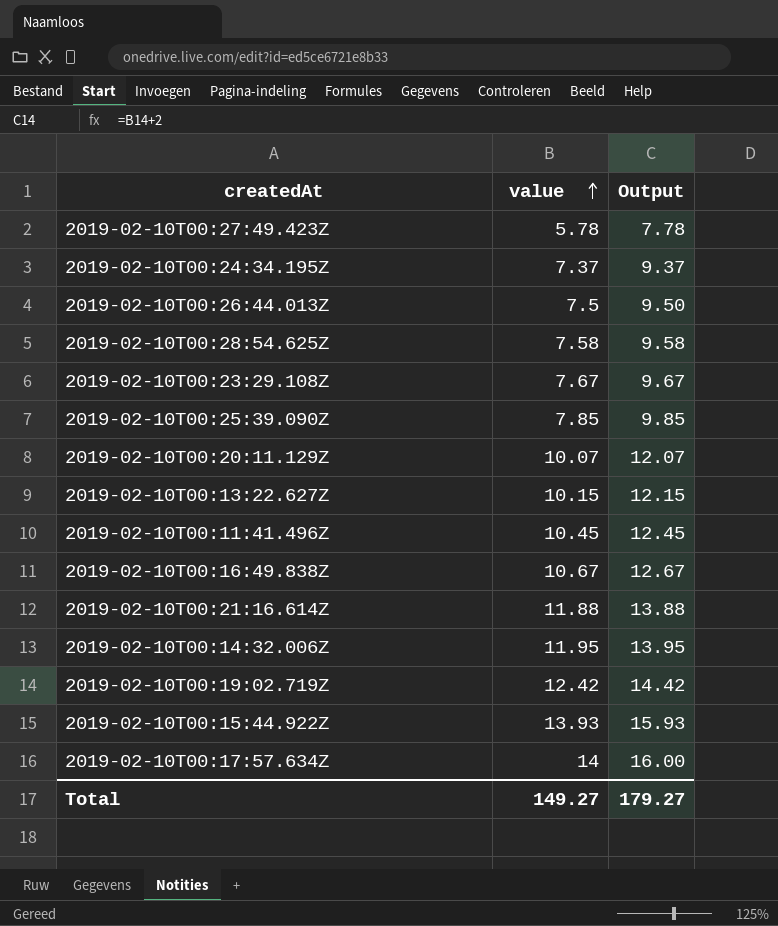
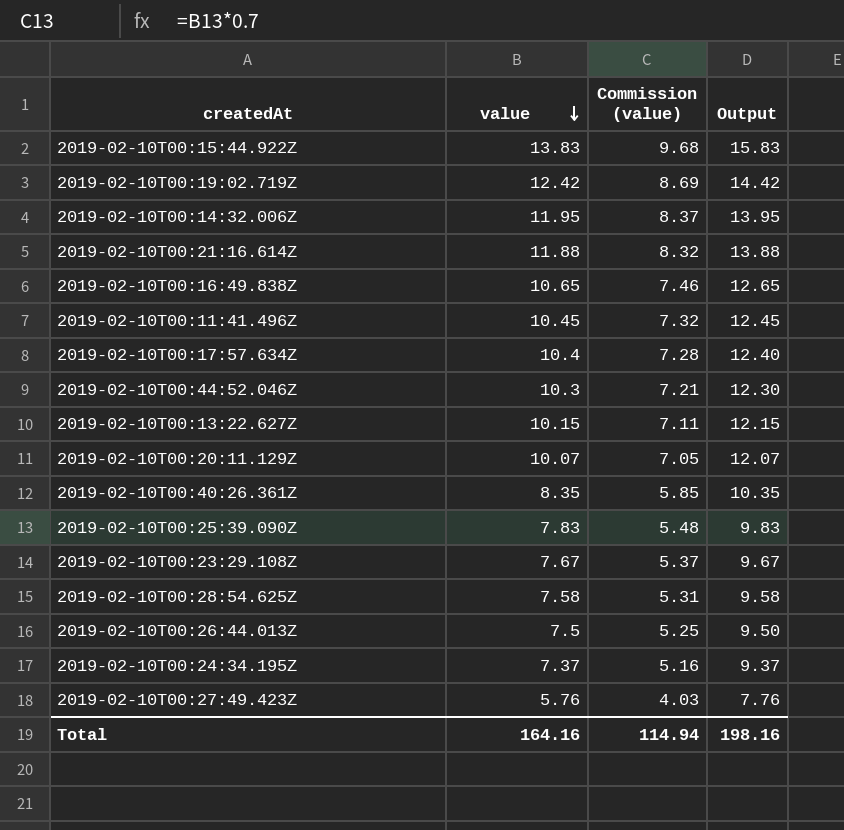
row order: value ascending -> value descending
column Commission (value) | formula: none -> [value] * 0.7
2019-02-10T00:15:44.922Z | value: 13.93 -> 13.83
2019-02-10T00:15:44.922Z | Output: 15.93 -> 15.83
2019-02-10T00:16:49.838Z | value: 10.67 -> 10.65
2019-02-10T00:16:49.838Z | Output: 12.67 -> 12.65
2019-02-10T00:17:57.634Z | value: 14 -> 10.4
2019-02-10T00:17:57.634Z | Output: 16.00 -> 12.40
row 2019-02-10T00:44:52.046Z: none -> 10.3 | 7.21 | 12.30
row 2019-02-10T00:40:26.361Z: none -> 8.35 | 5.85 | 10.35
2019-02-10T00:25:39.090Z | value: 7.85 -> 7.83
2019-02-10T00:25:39.090Z | Output: 9.85 -> 9.83
2019-02-10T00:27:49.423Z | value: 5.78 -> 5.76
2019-02-10T00:27:49.423Z | Output: 7.78 -> 7.76
Total | value: 149.27 -> 164.16
Total | Output: 179.27 -> 198.16

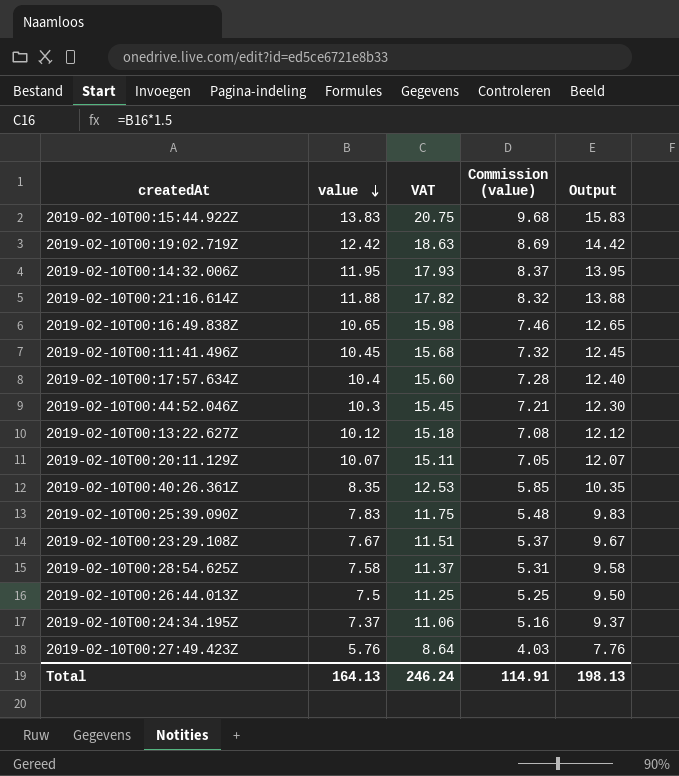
column VAT | formula: none -> [value] * 1.5
2019-02-10T00:13:22.627Z | value: 10.15 -> 10.12
2019-02-10T00:13:22.627Z | Commission (value): 7.11 -> 7.08
2019-02-10T00:13:22.627Z | Output: 12.15 -> 12.12
Total | value: 164.16 -> 164.13
Total | Commission (value): 114.94 -> 114.91
Total | Output: 198.16 -> 198.13

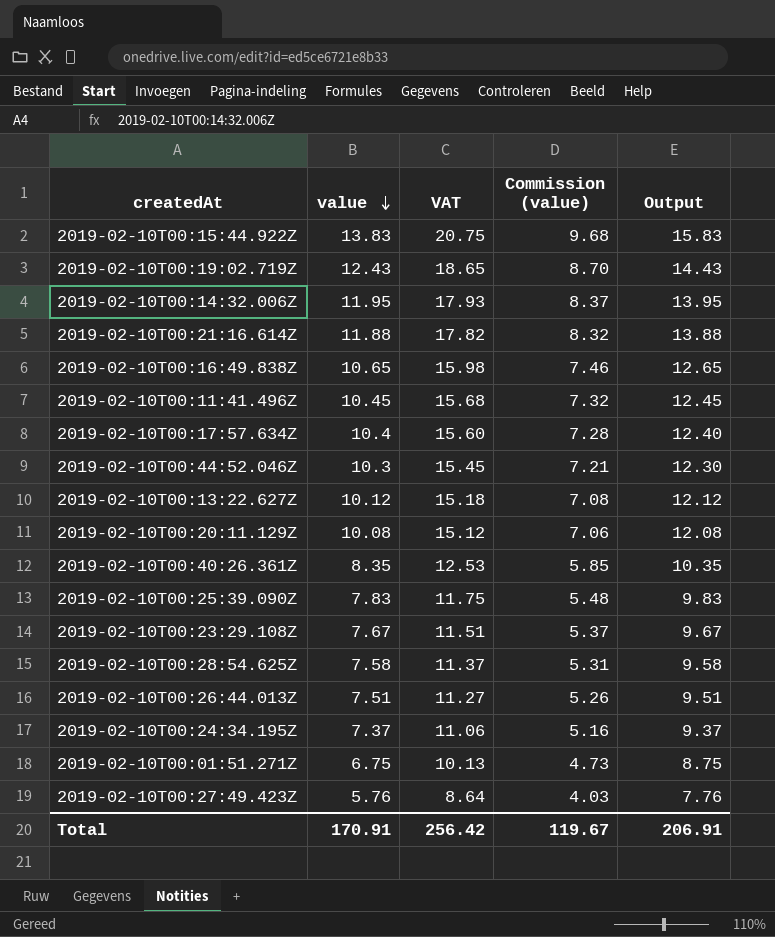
2019-02-10T00:19:02.719Z | value: 12.42 -> 12.43
2019-02-10T00:19:02.719Z | VAT: 18.63 -> 18.65
2019-02-10T00:19:02.719Z | Commission (value): 8.69 -> 8.70
2019-02-10T00:19:02.719Z | Output: 14.42 -> 14.43
2019-02-10T00:20:11.129Z | value: 10.07 -> 10.08
2019-02-10T00:20:11.129Z | VAT: 15.11 -> 15.12
2019-02-10T00:20:11.129Z | Commission (value): 7.05 -> 7.06
2019-02-10T00:20:11.129Z | Output: 12.07 -> 12.08
2019-02-10T00:26:44.013Z | value: 7.5 -> 7.51
2019-02-10T00:26:44.013Z | VAT: 11.25 -> 11.27
2019-02-10T00:26:44.013Z | Commission (value): 5.25 -> 5.26
2019-02-10T00:26:44.013Z | Output: 9.50 -> 9.51
row 2019-02-10T00:01:51.271Z: none -> 6.75 | 10.13 | 4.73 | 8.75
Total | value: 164.13 -> 170.91
Total | VAT: 246.24 -> 256.42
Total | Commission (value): 114.91 -> 119.67
Total | Output: 198.13 -> 206.91

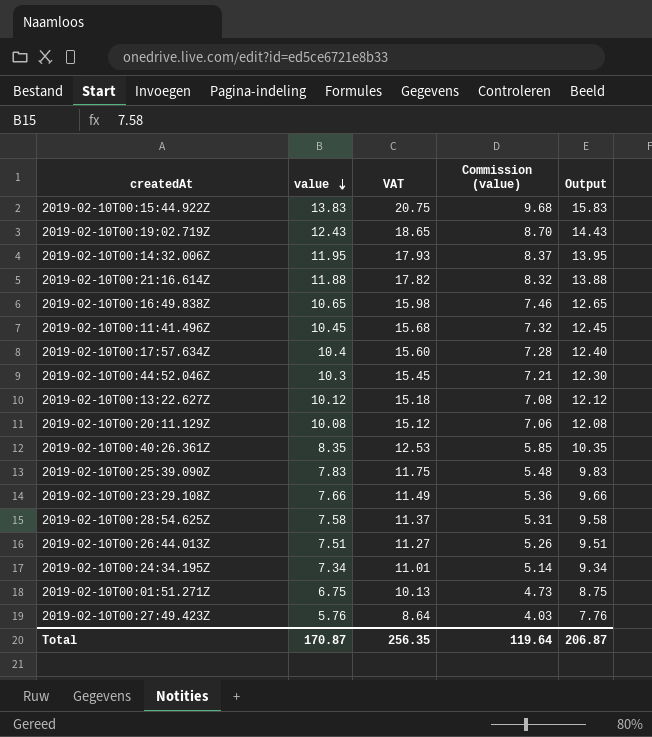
2019-02-10T00:23:29.108Z | value: 7.67 -> 7.66
2019-02-10T00:23:29.108Z | VAT: 11.51 -> 11.49
2019-02-10T00:23:29.108Z | Commission (value): 5.37 -> 5.36
2019-02-10T00:23:29.108Z | Output: 9.67 -> 9.66
2019-02-10T00:24:34.195Z | value: 7.37 -> 7.34
2019-02-10T00:24:34.195Z | VAT: 11.06 -> 11.01
2019-02-10T00:24:34.195Z | Commission (value): 5.16 -> 5.14
2019-02-10T00:24:34.195Z | Output: 9.37 -> 9.34
Total | value: 170.91 -> 170.87
Total | VAT: 256.42 -> 256.35
Total | Commission (value): 119.67 -> 119.64
Total | Output: 206.91 -> 206.87

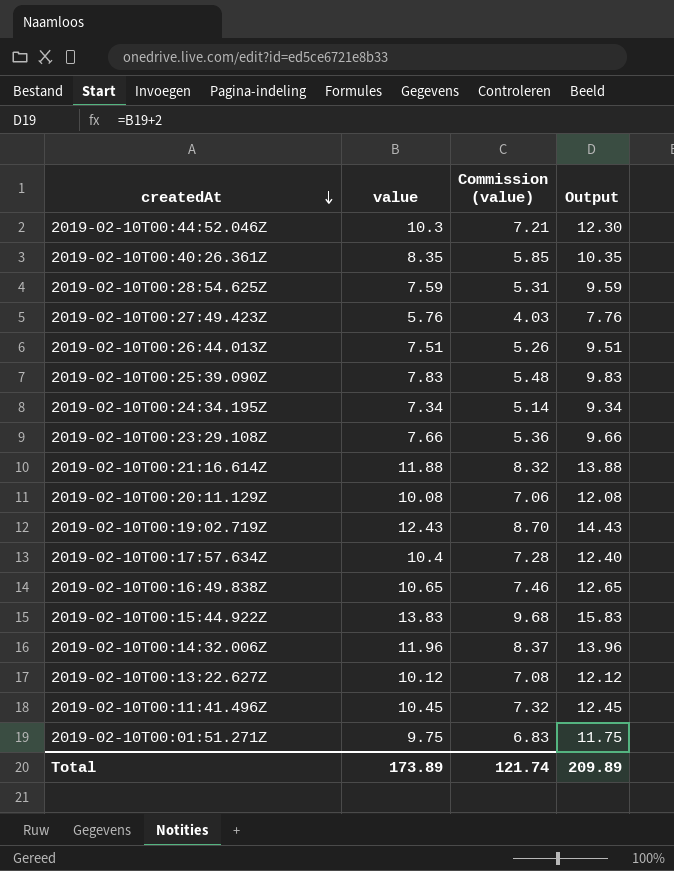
row order: value descending -> createdAt descending
column VAT | formula: [value] * 1.5 -> none
2019-02-10T00:28:54.625Z | value: 7.58 -> 7.59
2019-02-10T00:28:54.625Z | Output: 9.58 -> 9.59
2019-02-10T00:14:32.006Z | value: 11.95 -> 11.96
2019-02-10T00:14:32.006Z | Output: 13.95 -> 13.96
2019-02-10T00:01:51.271Z | value: 6.75 -> 9.75
2019-02-10T00:01:51.271Z | Commission (value): 4.73 -> 6.83
2019-02-10T00:01:51.271Z | Output: 8.75 -> 11.75
Total | value: 170.87 -> 173.89
Total | Commission (value): 119.64 -> 121.74
Total | Output: 206.87 -> 209.89

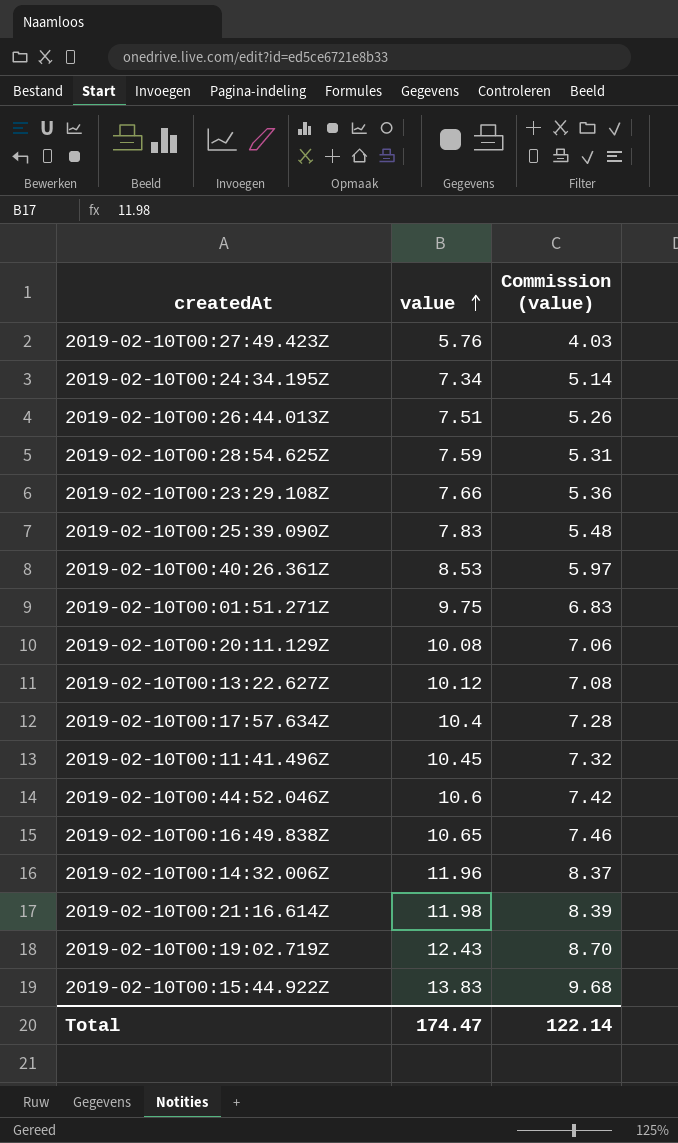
row order: createdAt descending -> value ascending
column Output | formula: [value] + 2 -> none
2019-02-10T00:40:26.361Z | value: 8.35 -> 8.53
2019-02-10T00:40:26.361Z | Commission (value): 5.85 -> 5.97
2019-02-10T00:44:52.046Z | value: 10.3 -> 10.6
2019-02-10T00:44:52.046Z | Commission (value): 7.21 -> 7.42
2019-02-10T00:21:16.614Z | value: 11.88 -> 11.98
2019-02-10T00:21:16.614Z | Commission (value): 8.32 -> 8.39
Total | value: 173.89 -> 174.47
Total | Commission (value): 121.74 -> 122.14

